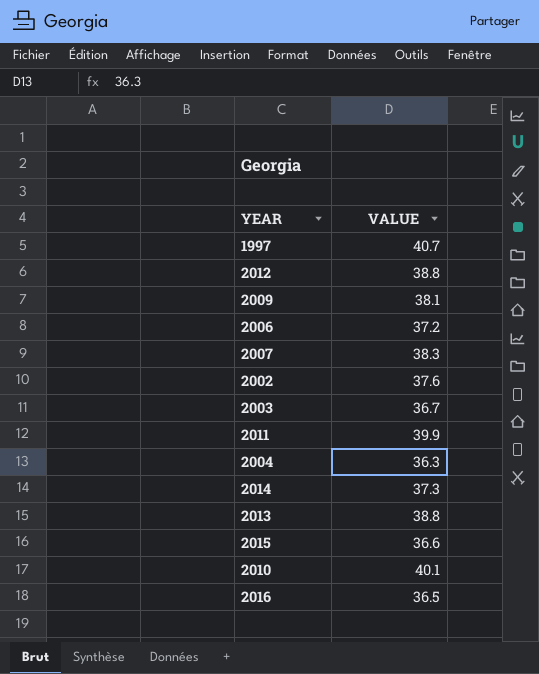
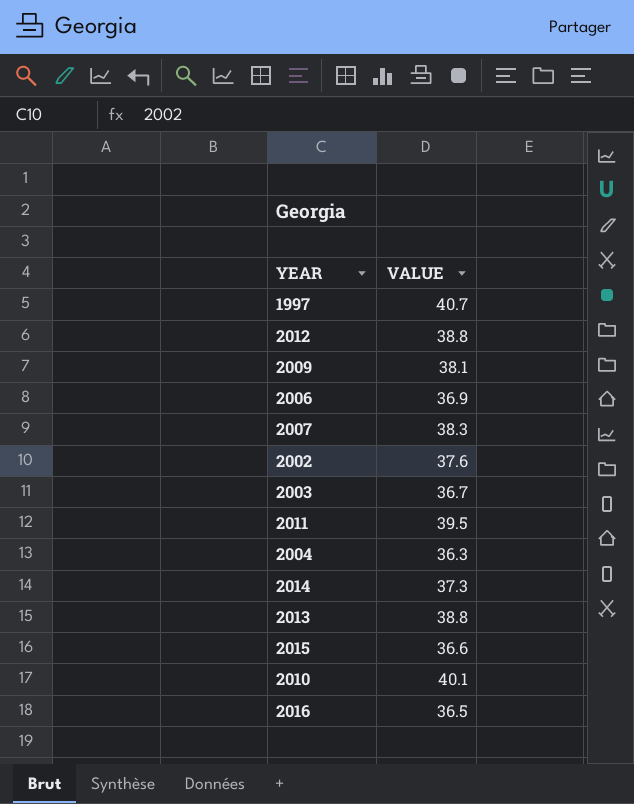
2006 | VALUE: 37.2 -> 36.9
2011 | VALUE: 39.9 -> 39.5

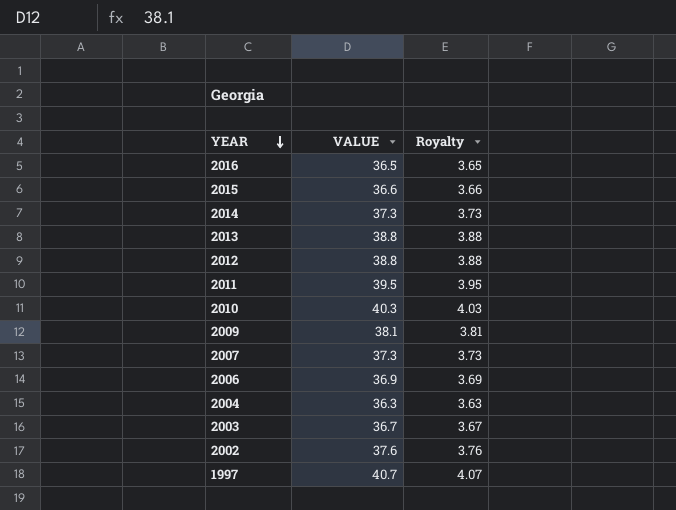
row order: none -> YEAR descending
column Royalty | formula: none -> [VALUE] * 0.1
2010 | VALUE: 40.1 -> 40.3
2007 | VALUE: 38.3 -> 37.3

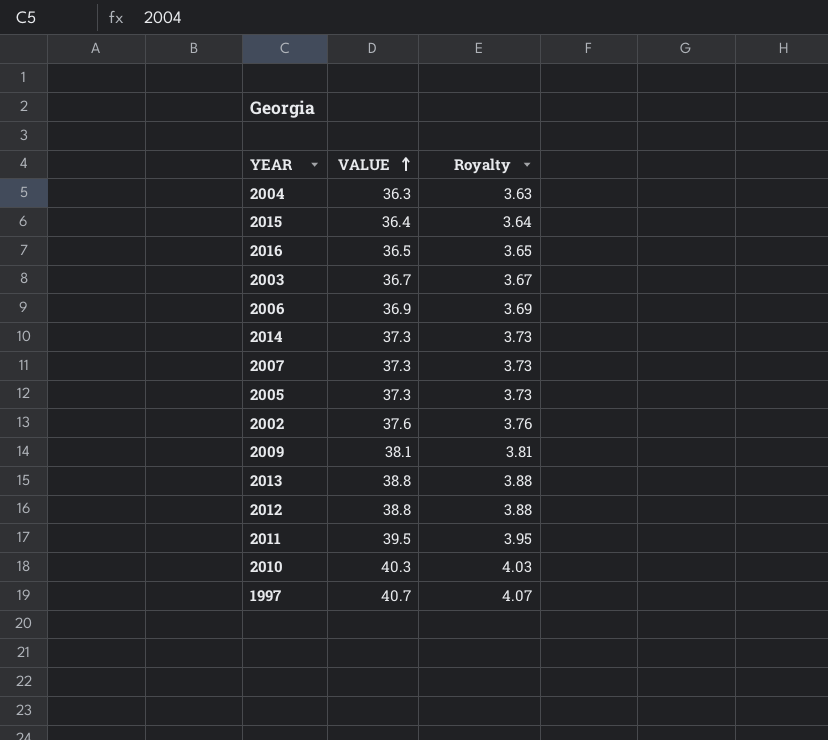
row order: YEAR descending -> VALUE ascending
2015 | VALUE: 36.6 -> 36.4
2015 | Royalty: 3.66 -> 3.64
row 2005: none -> 37.3 | 3.73

